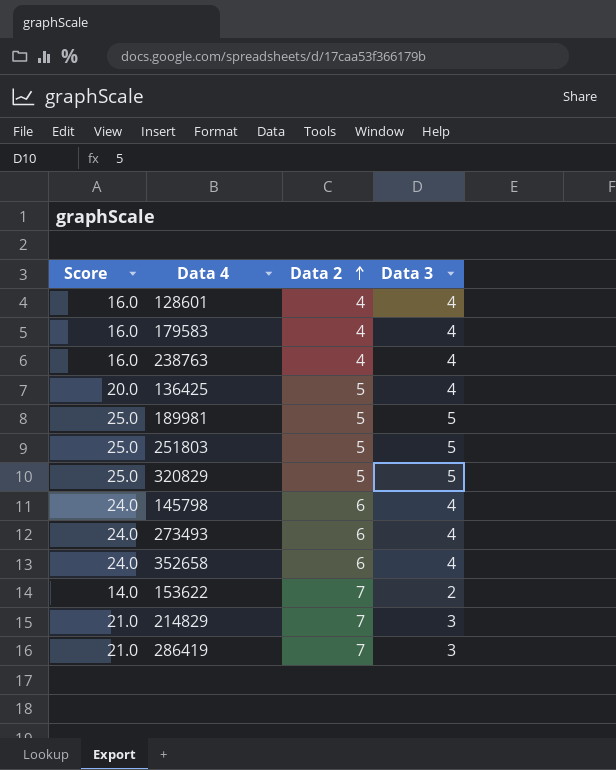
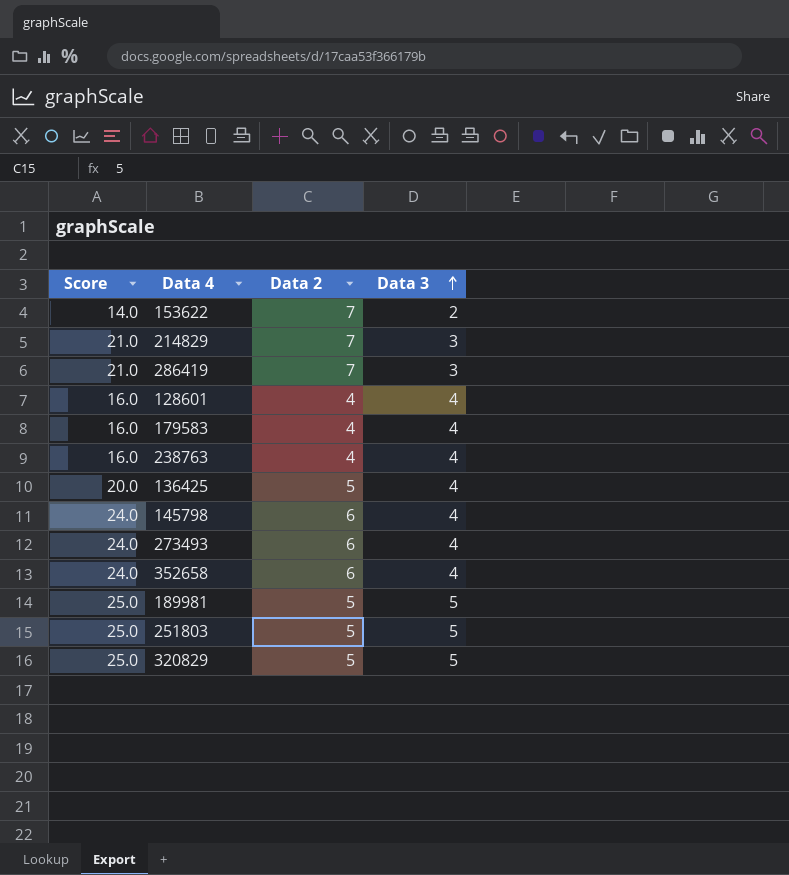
row order: Data 2 ascending -> Data 3 ascending

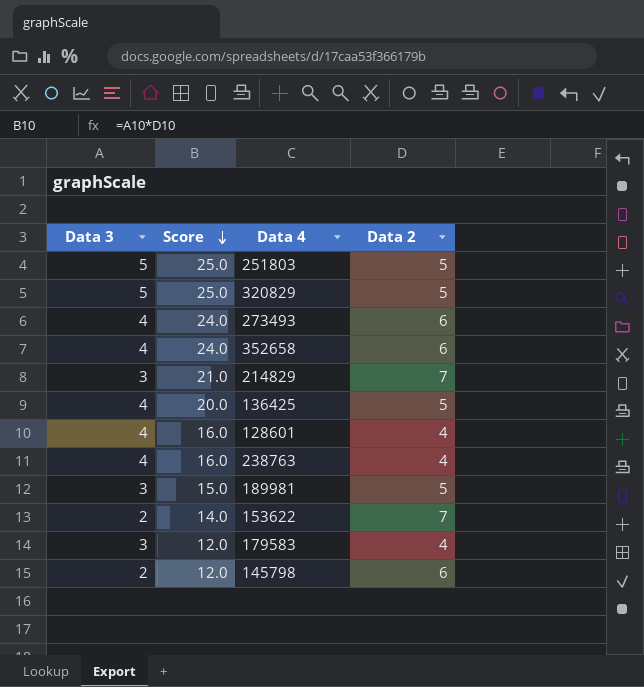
row order: Data 3 ascending -> Score descending
column Data 3 | position: 4 -> 1
row 286419: 21.0 | 7 | 3 -> none
189981 | Data 3: 5 -> 3
189981 | Score: 25.0 -> 15.0
179583 | Data 3: 4 -> 3
179583 | Score: 16.0 -> 12.0
145798 | Data 3: 4 -> 2
145798 | Score: 24.0 -> 12.0

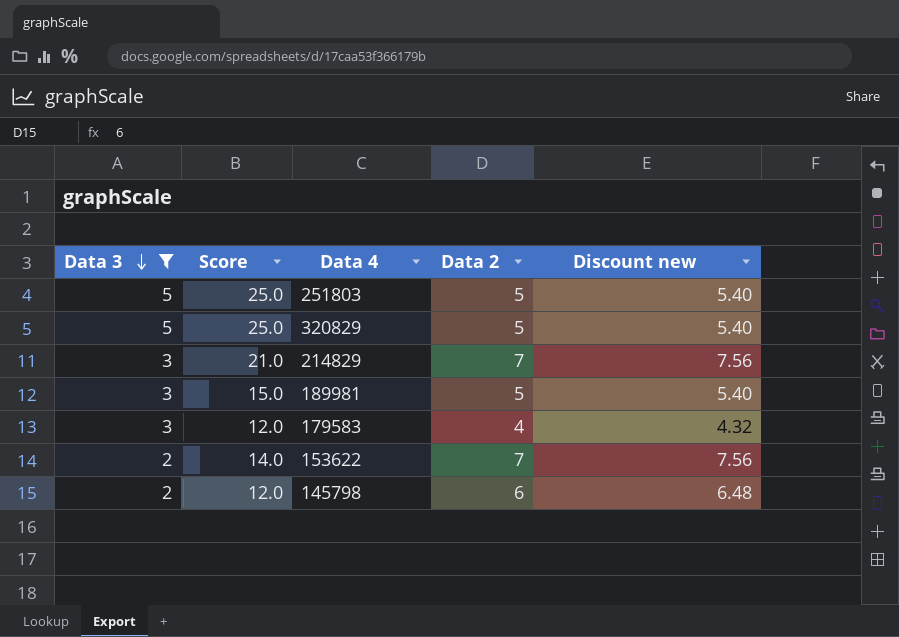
filter: none -> Data 3 != 4
row order: Score descending -> Data 3 descending
column Discount new | formula: none -> [Data 2] * 1.08

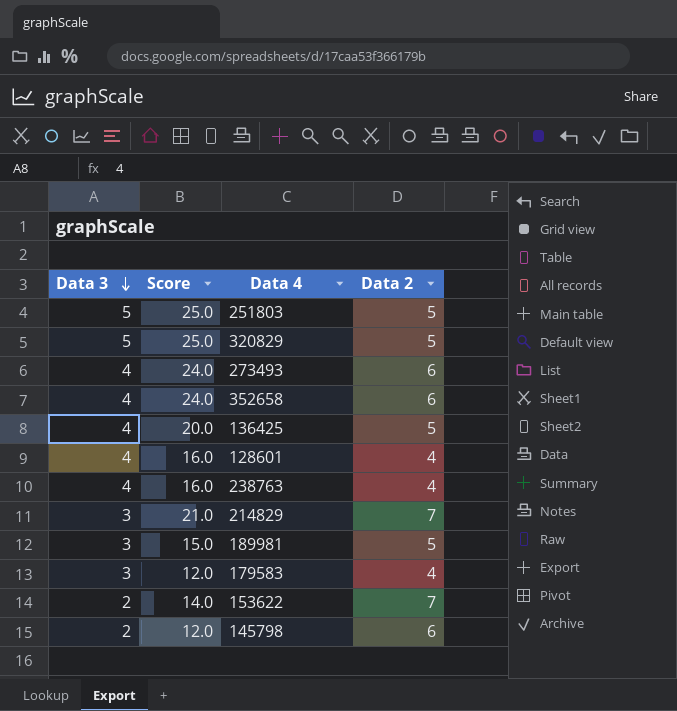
filter: Data 3 != 4 -> none
column Discount new | formula: [Data 2] * 1.08 -> none

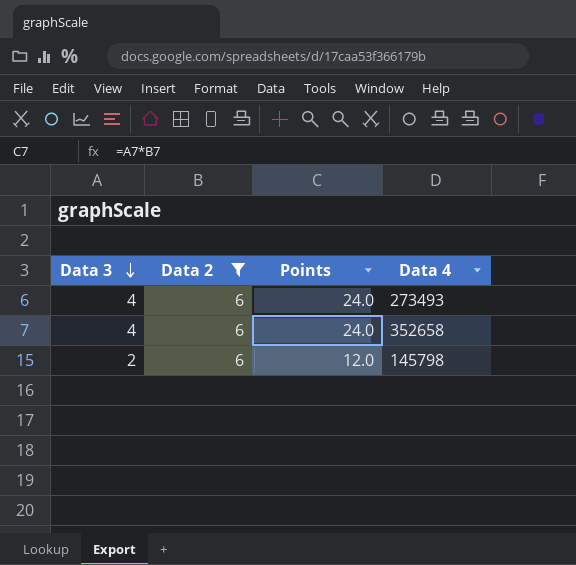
filter: none -> Data 2 = 6
column Data 2 | position: 4 -> 2
column name: Score -> Points

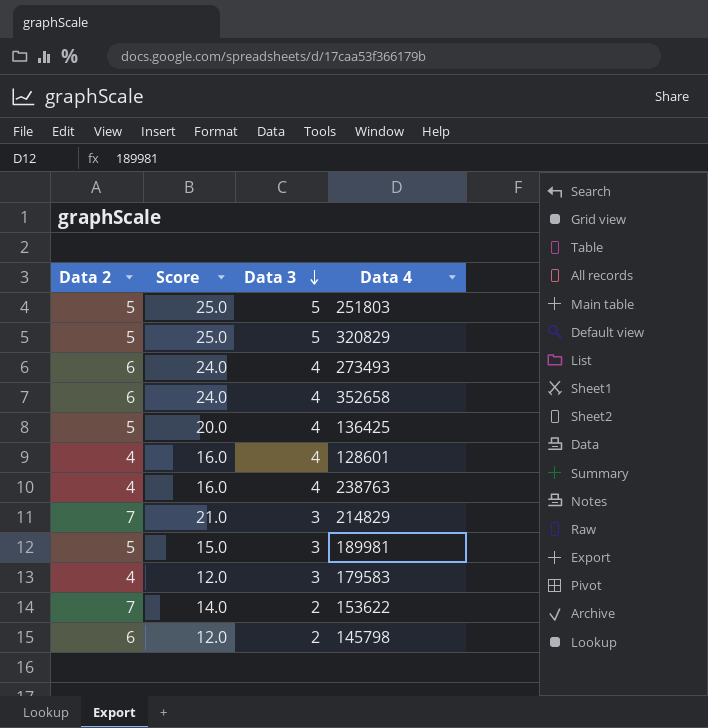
filter: Data 2 = 6 -> none
column name: Points -> Score
column Data 3 | position: 1 -> 3

